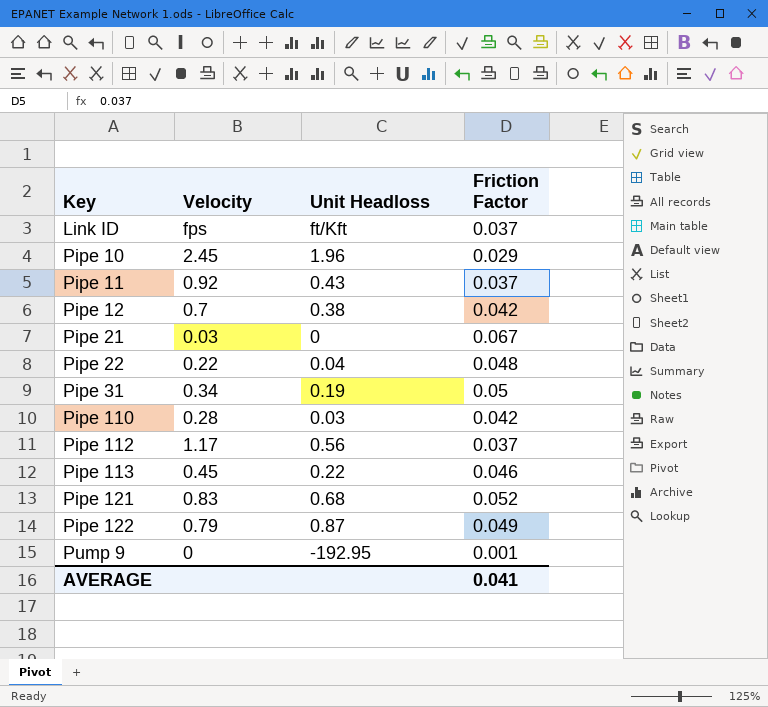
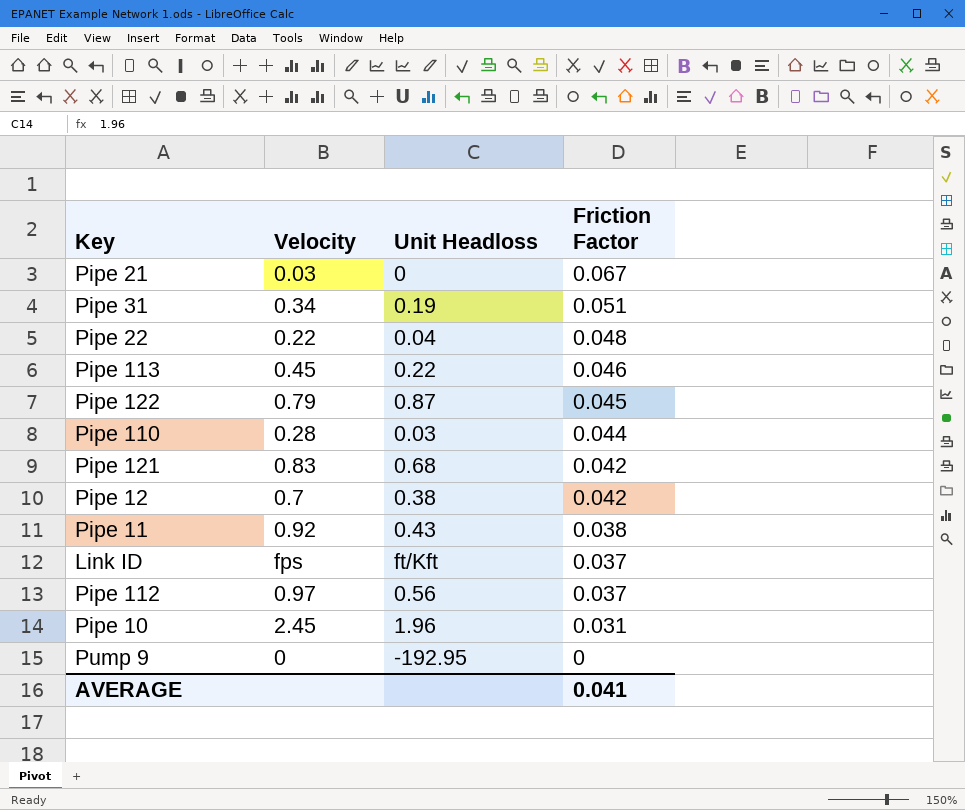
row order: Key ascending -> Friction Factor descending
Pipe 31 | Friction Factor: 0.05 -> 0.051
Pipe 122 | Friction Factor: 0.049 -> 0.045
Pipe 110 | Friction Factor: 0.042 -> 0.044
Pipe 121 | Friction Factor: 0.052 -> 0.042
Pipe 11 | Friction Factor: 0.037 -> 0.038
Pipe 112 | Velocity: 1.17 -> 0.97
Pipe 10 | Friction Factor: 0.029 -> 0.031
Pump 9 | Friction Factor: 0.001 -> 0

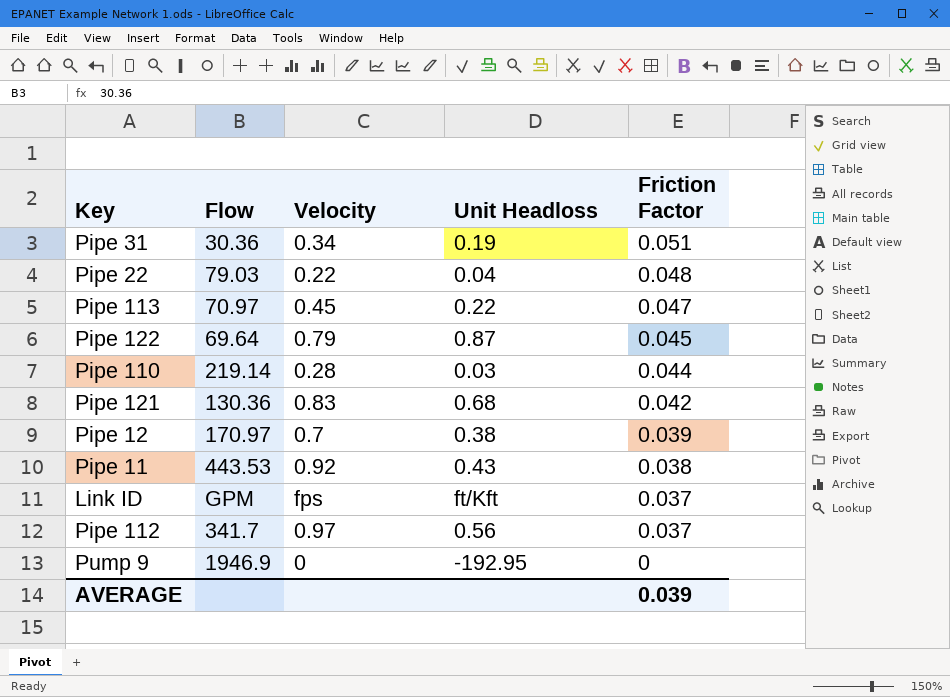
column Flow | position: none -> 2
row Pipe 21: 0.03 | 0 | 0.067 -> none
row Pipe 10: 2.45 | 1.96 | 0.031 -> none
Pipe 113 | Friction Factor: 0.046 -> 0.047
Pipe 12 | Friction Factor: 0.042 -> 0.039
AVERAGE | Friction Factor: 0.041 -> 0.039

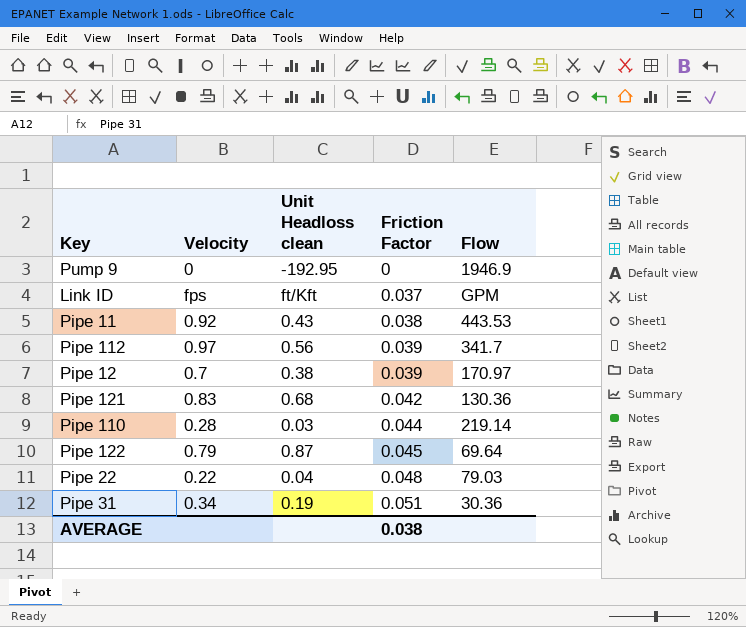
row order: Friction Factor descending -> Friction Factor ascending
column name: Unit Headloss -> Unit Headloss clean
column Flow | position: 2 -> 5
row Pipe 113: 70.97 | 0.45 | 0.22 | 0.047 -> none
Pipe 112 | Friction Factor: 0.037 -> 0.039
AVERAGE | Friction Factor: 0.039 -> 0.038

